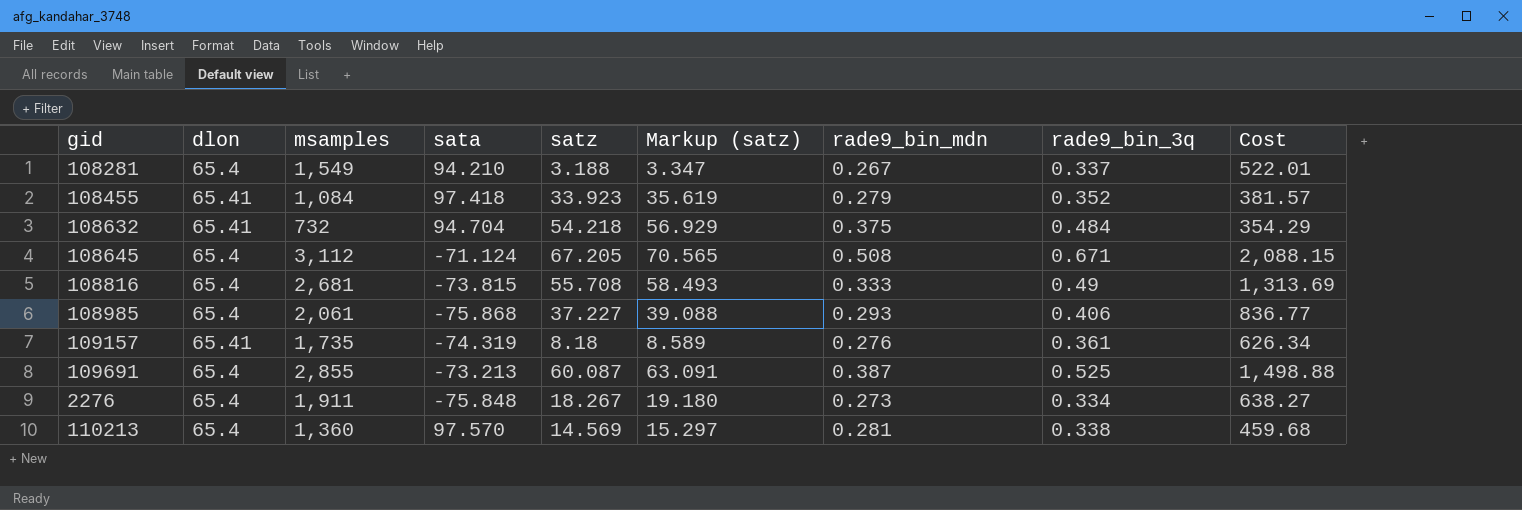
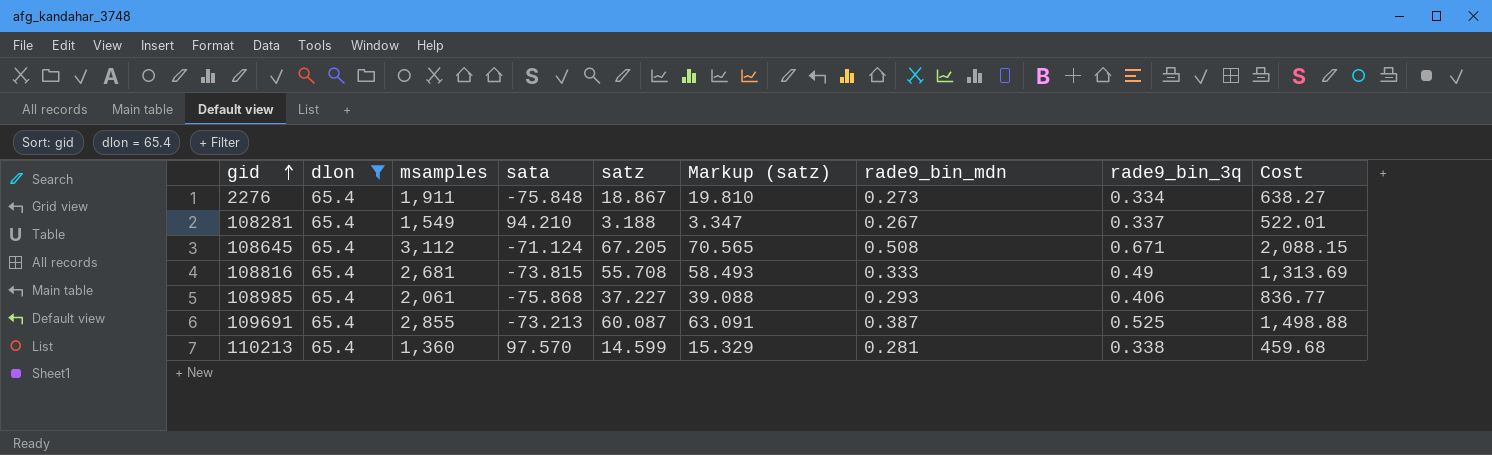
filter: none -> dlon = 65.4
row order: none -> gid ascending
2276 | satz: 18.267 -> 18.867
2276 | Markup (satz): 19.180 -> 19.810
110213 | satz: 14.569 -> 14.599
110213 | Markup (satz): 15.297 -> 15.329

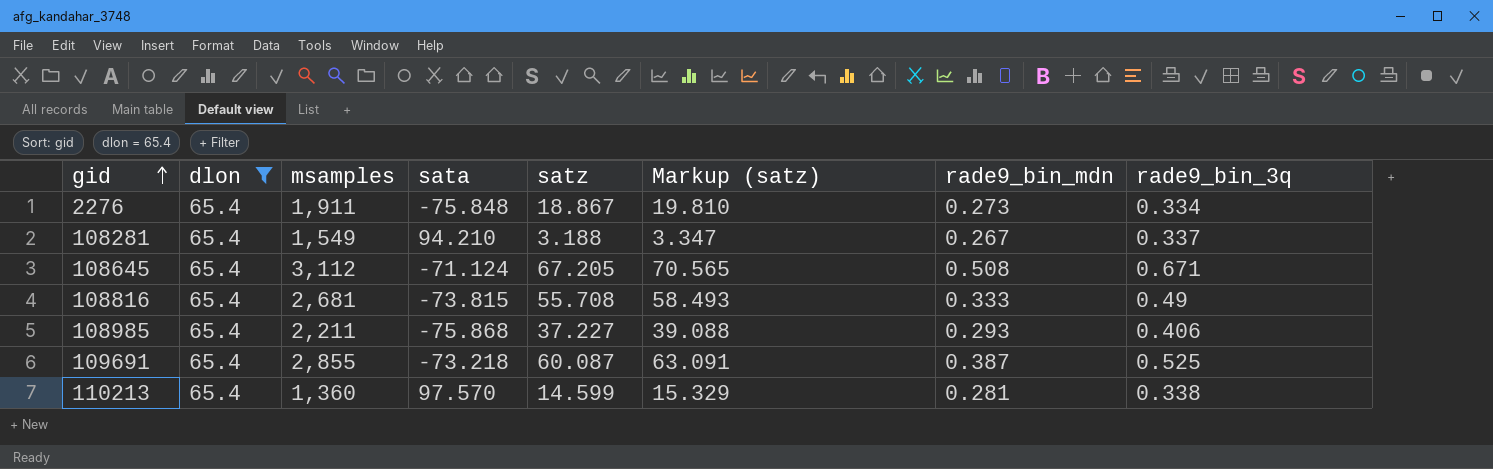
column Cost | formula: [msamples] * [rade9_bin_3q] -> none
108985 | msamples: 2,061 -> 2,211
109691 | sata: -73.213 -> -73.218

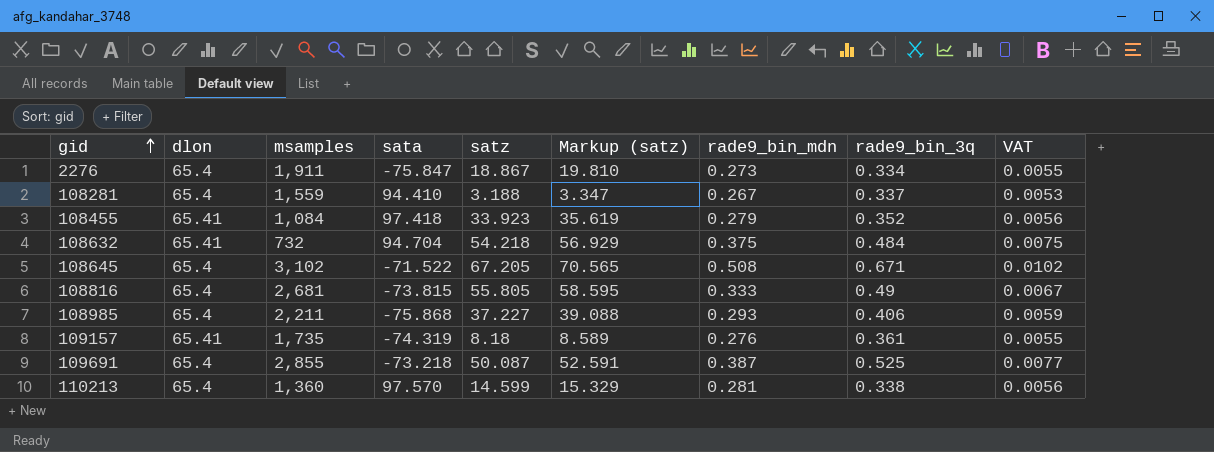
filter: dlon = 65.4 -> none
column VAT | formula: none -> [rade9_bin_mdn] * 0.02
2276 | sata: -75.848 -> -75.847
108281 | msamples: 1,549 -> 1,559
108281 | sata: 94.210 -> 94.410
108645 | msamples: 3,112 -> 3,102
108645 | sata: -71.124 -> -71.522
108816 | satz: 55.708 -> 55.805
108816 | Markup (satz): 58.493 -> 58.595
109691 | satz: 60.087 -> 50.087
109691 | Markup (satz): 63.091 -> 52.591

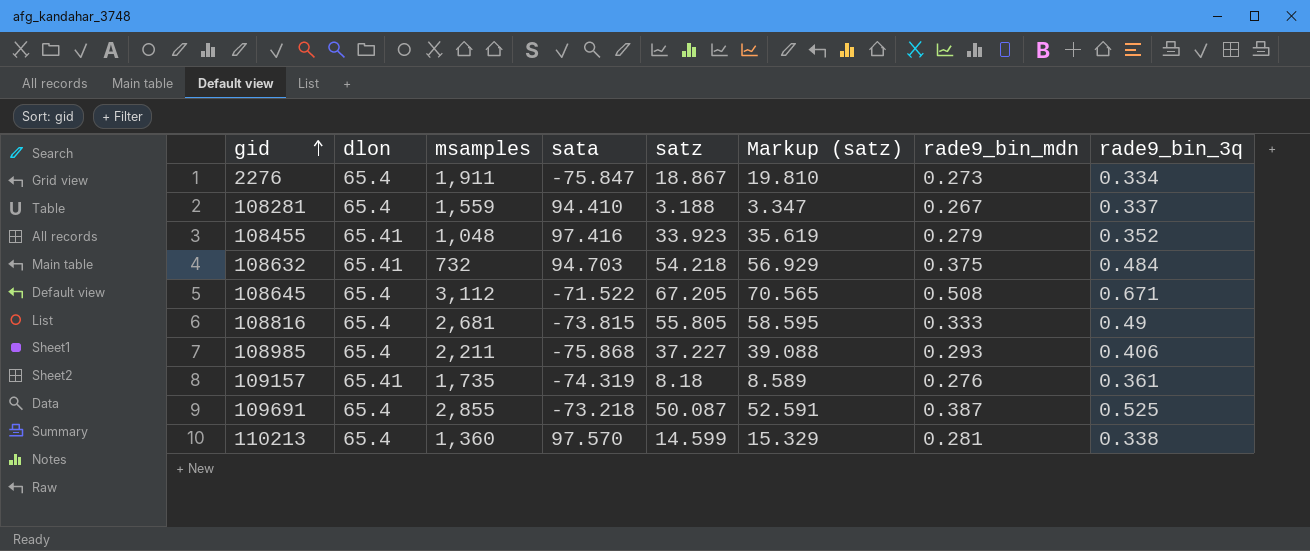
column VAT | formula: [rade9_bin_mdn] * 0.02 -> none
108455 | msamples: 1,084 -> 1,048
108455 | sata: 97.418 -> 97.416
108632 | sata: 94.704 -> 94.703
108645 | msamples: 3,102 -> 3,112

